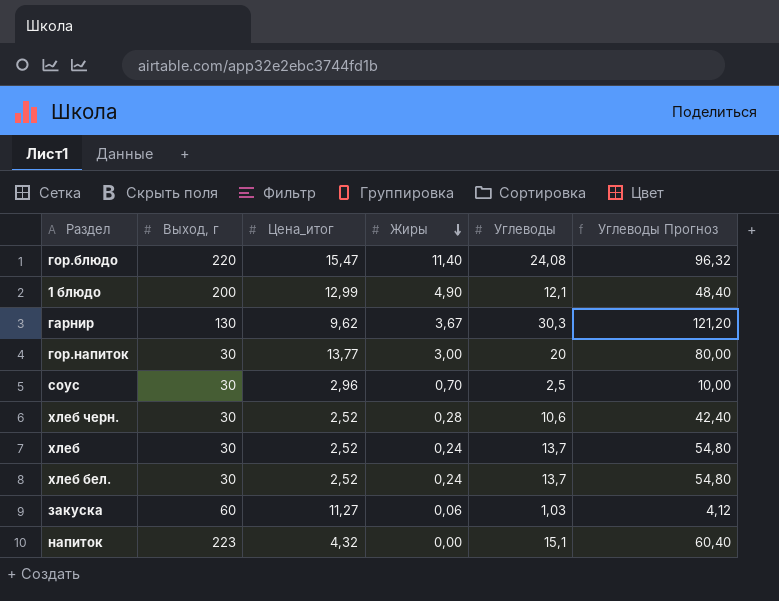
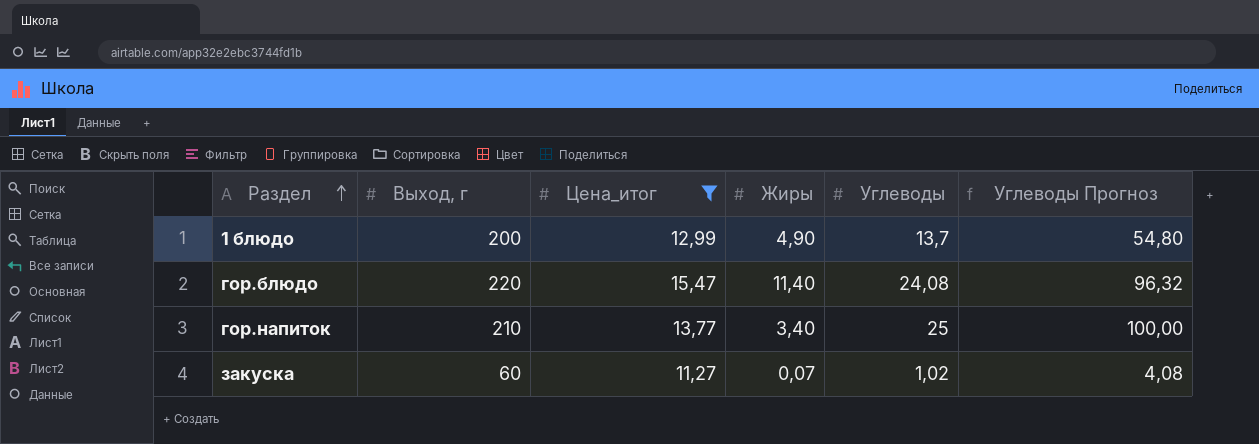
filter: none -> Цена_итог >= 11,27
row order: Жиры descending -> Раздел ascending
1 блюдо | Углеводы: 12,1 -> 13,7
1 блюдо | Углеводы Прогноз: 48,40 -> 54,80
гор.напиток | Выход, г: 30 -> 210
гор.напиток | Жиры: 3,00 -> 3,40
гор.напиток | Углеводы: 20 -> 25
гор.напиток | Углеводы Прогноз: 80,00 -> 100,00
закуска | Жиры: 0,06 -> 0,07
закуска | Углеводы: 1,03 -> 1,02
закуска | Углеводы Прогноз: 4,12 -> 4,08

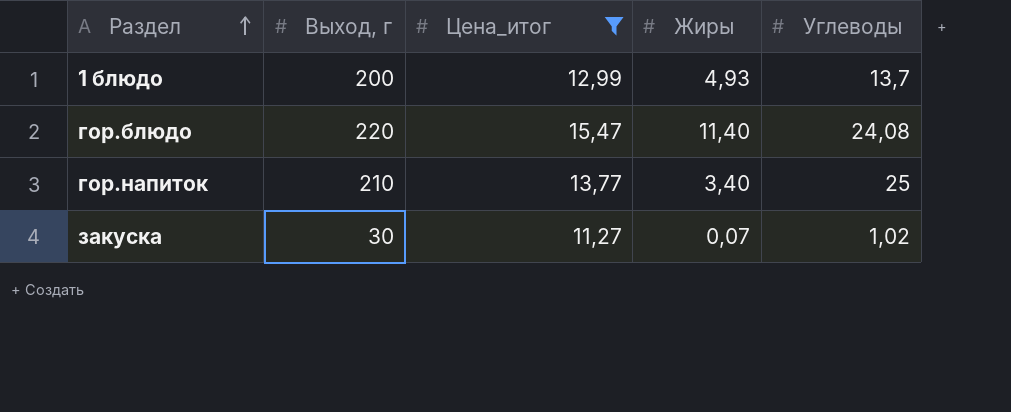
column Углеводы Прогноз | formula: [Углеводы] * 4 -> none
1 блюдо | Жиры: 4,90 -> 4,93
закуска | Выход, г: 60 -> 30

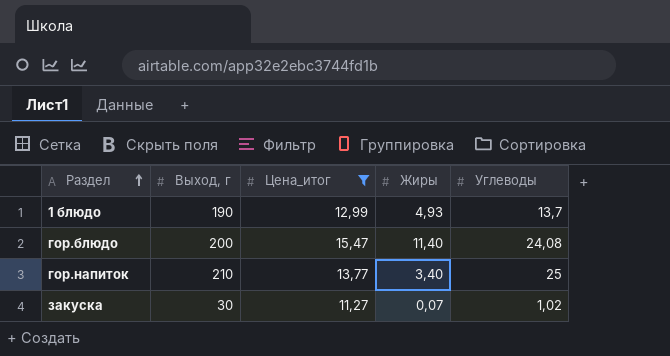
1 блюдо | Выход, г: 200 -> 190
гор.блюдо | Выход, г: 220 -> 200

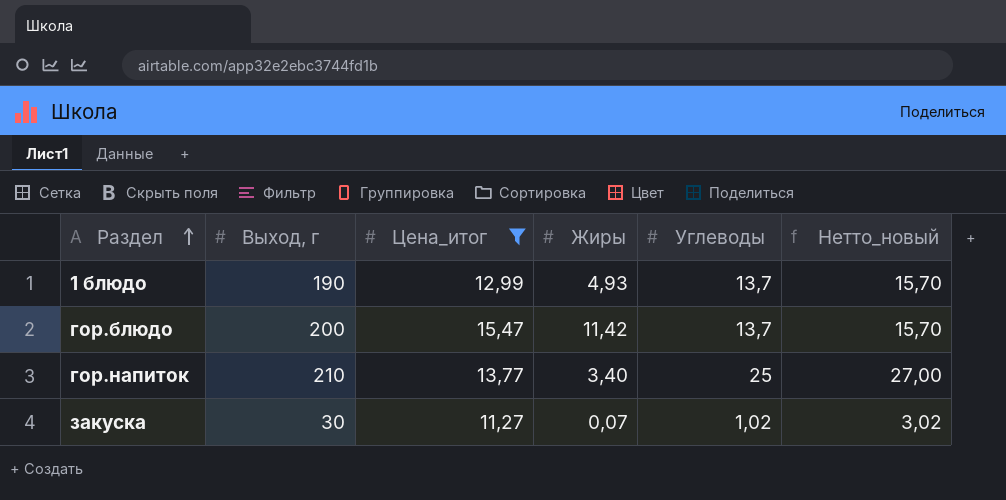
column Нетто_новый | formula: none -> [Углеводы] + 2
гор.блюдо | Жиры: 11,40 -> 11,42
гор.блюдо | Углеводы: 24,08 -> 13,7

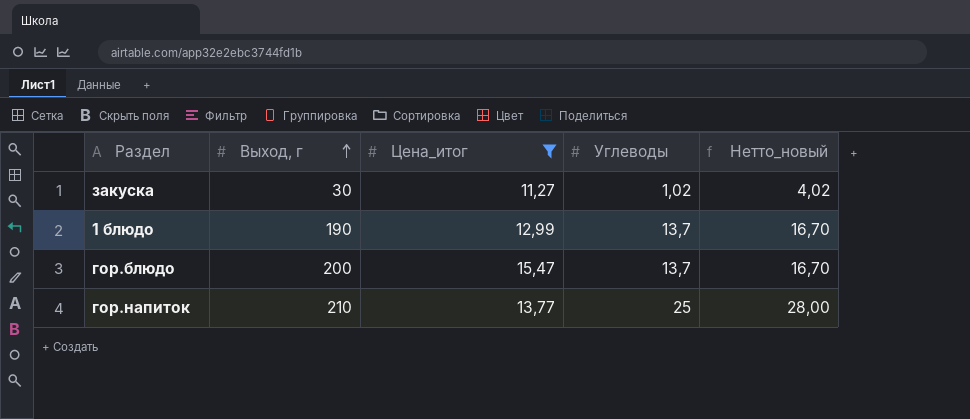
row order: Раздел ascending -> Выход, г ascending
column Жиры | position: 4 -> none
column Нетто_новый | formula: [Углеводы] + 2 -> [Углеводы] + 3

